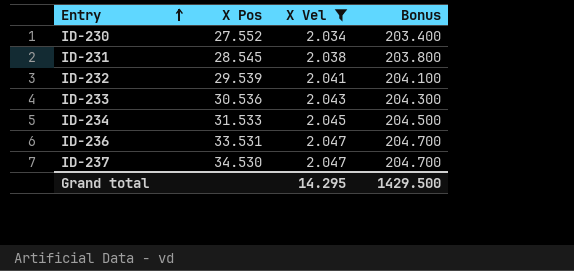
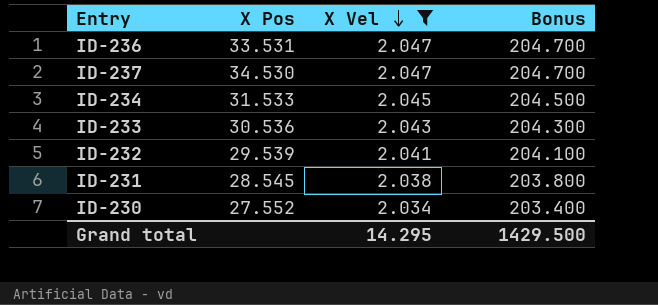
row order: Entry ascending -> X Vel descending

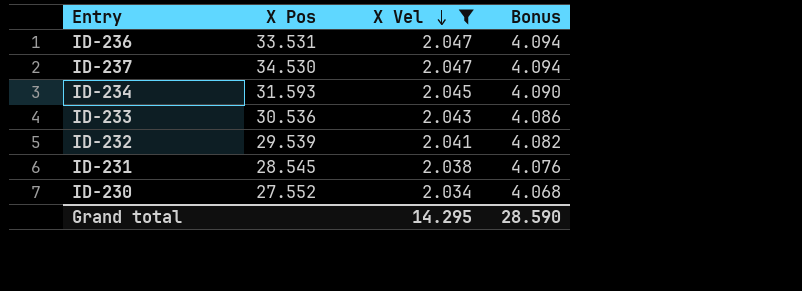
column Bonus | formula: [X Vel] * 100 -> [X Vel] * 2
ID-234 | X Pos: 31.533 -> 31.593
Grand total | Bonus: 1429.500 -> 28.590

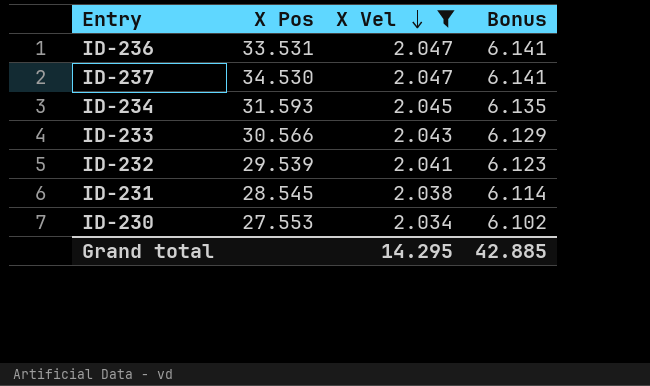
column Bonus | formula: [X Vel] * 2 -> [X Vel] * 3
ID-233 | X Pos: 30.536 -> 30.566
ID-230 | X Pos: 27.552 -> 27.553
Grand total | Bonus: 28.590 -> 42.885

